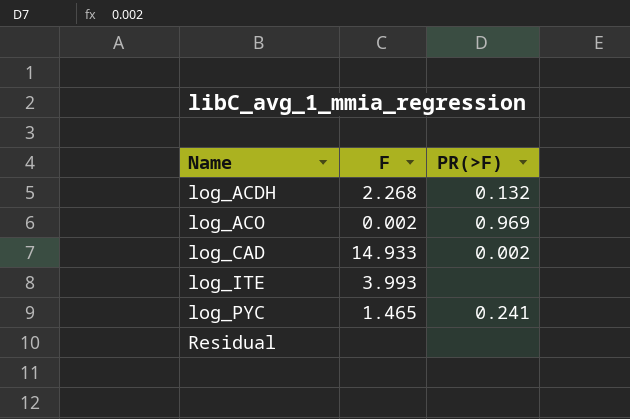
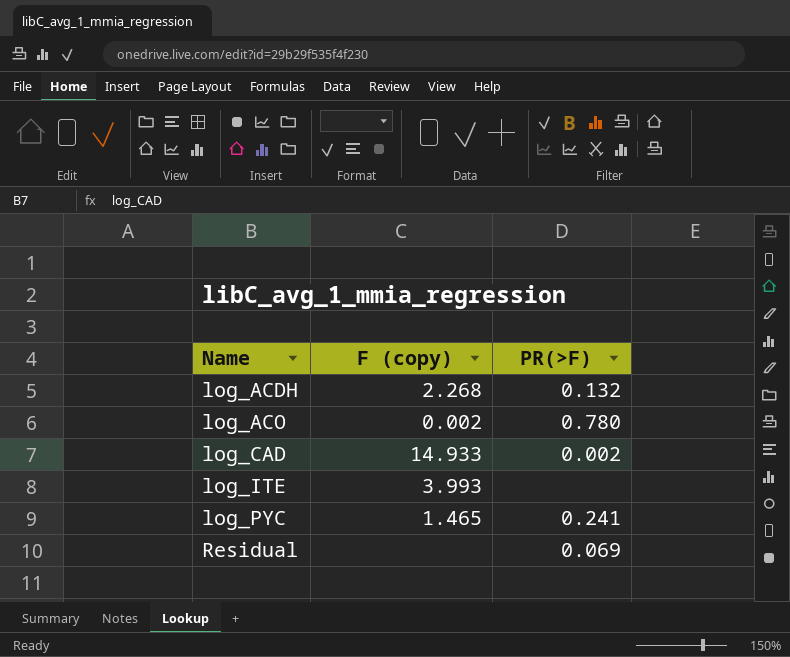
column name: F -> F (copy)
log_ACO | PR(>F): 0.969 -> 0.780
Residual | PR(>F): none -> 0.069

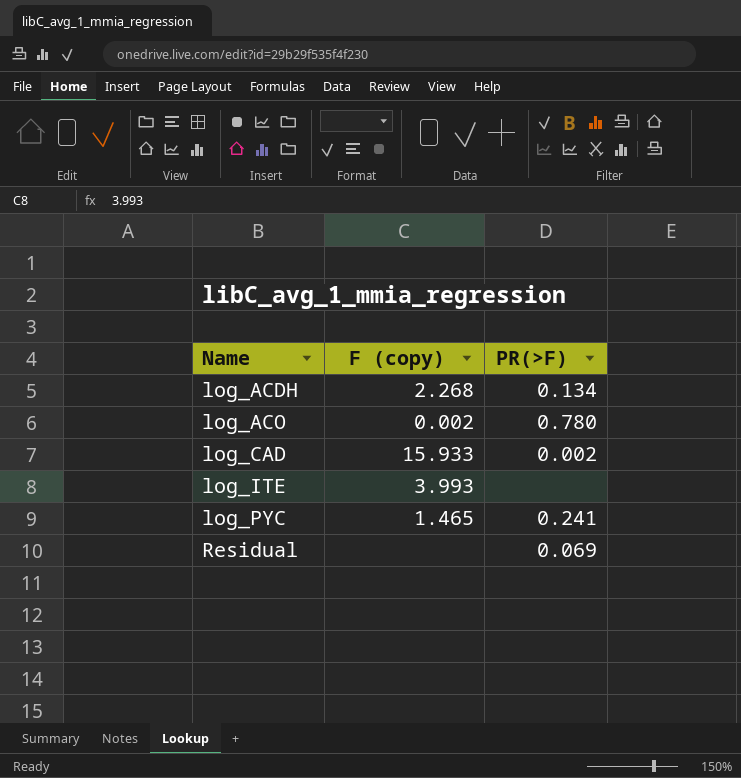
log_ACDH | PR(>F): 0.132 -> 0.134
log_CAD | F (copy): 14.933 -> 15.933

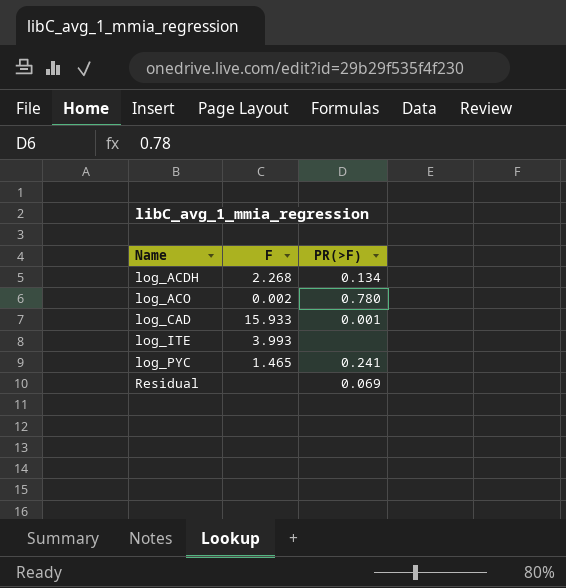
column name: F (copy) -> F
log_CAD | PR(>F): 0.002 -> 0.001

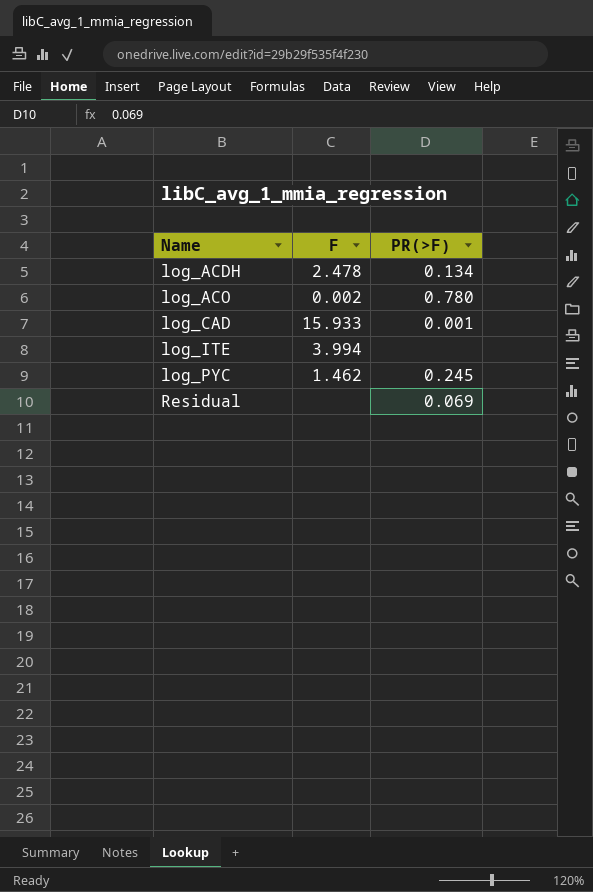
log_ACDH | F: 2.268 -> 2.478
log_ITE | F: 3.993 -> 3.994
log_PYC | F: 1.465 -> 1.462
log_PYC | PR(>F): 0.241 -> 0.245

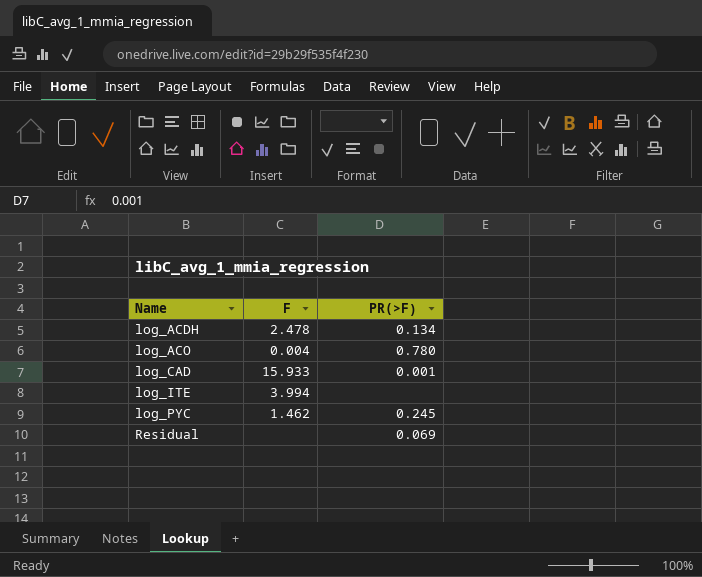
log_ACO | F: 0.002 -> 0.004

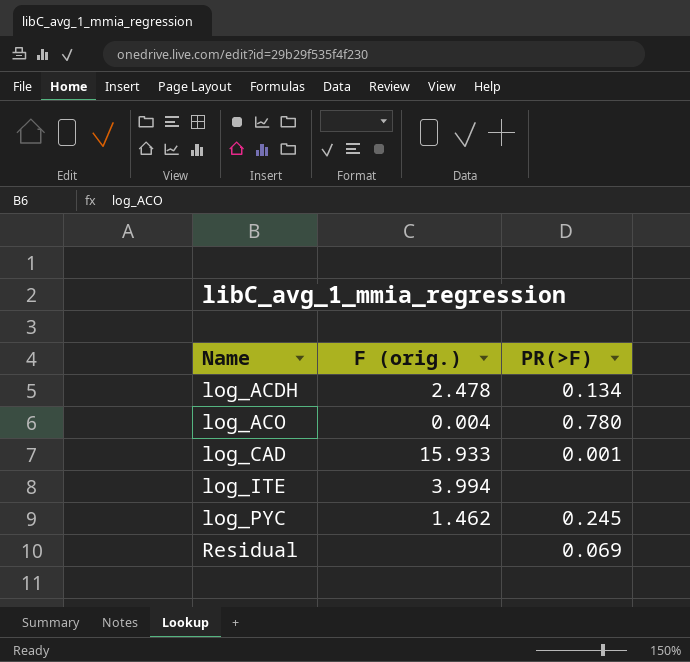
column name: F -> F (orig.)

